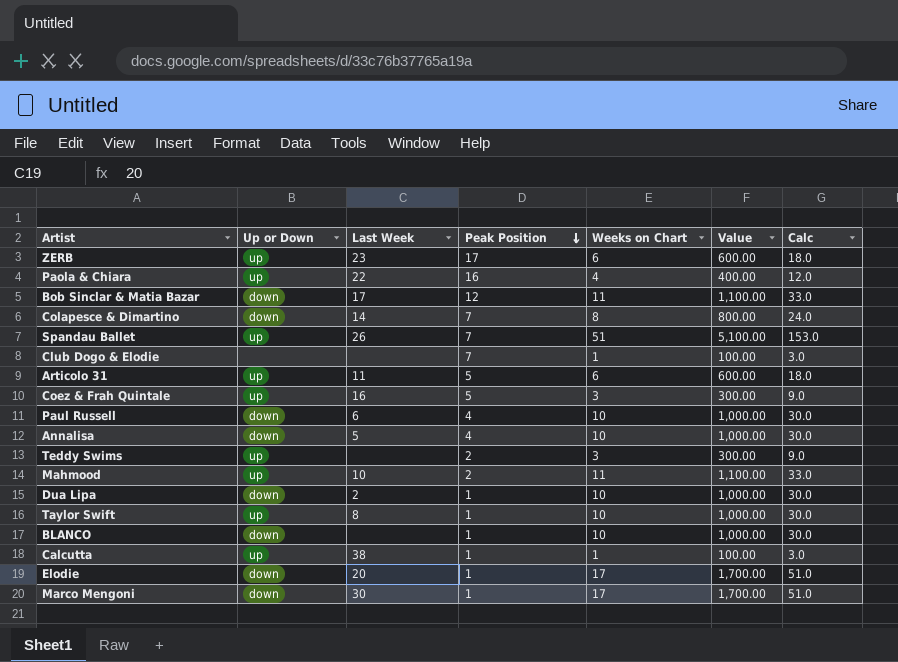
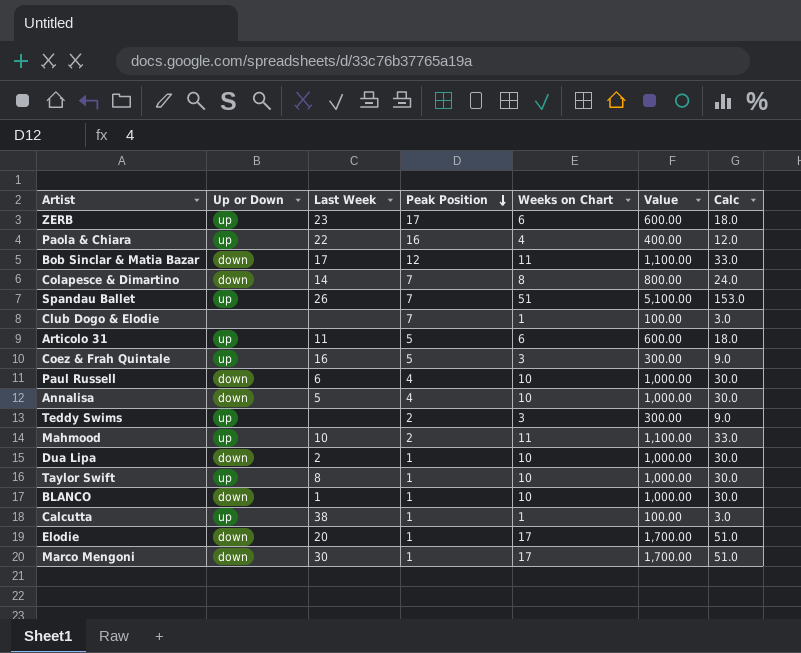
BLANCO | Last Week: none -> 1

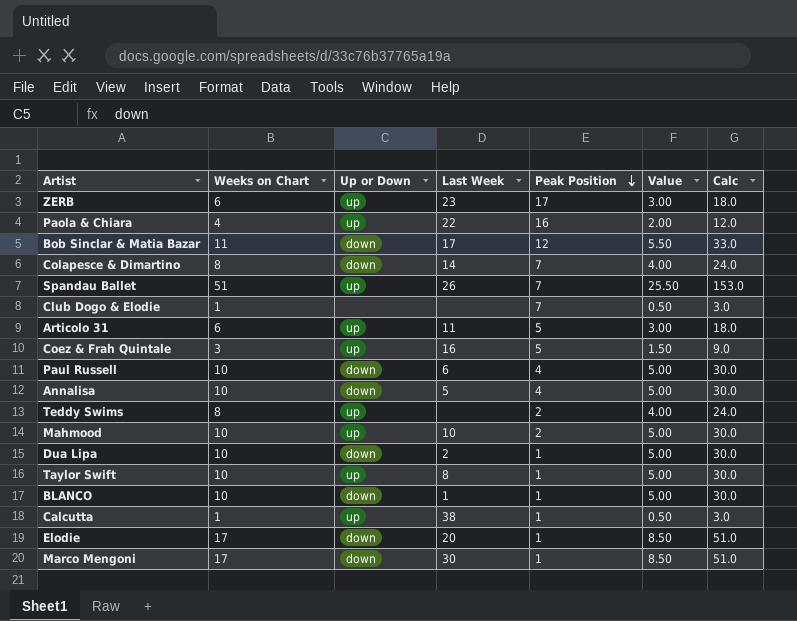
column Weeks on Chart | position: 5 -> 2
column Value | formula: [Weeks on Chart] * 100 -> [Weeks on Chart] * 0.5
Teddy Swims | Weeks on Chart: 3 -> 8
Teddy Swims | Calc: 9.0 -> 24.0
Mahmood | Weeks on Chart: 11 -> 10
Mahmood | Calc: 33.0 -> 30.0

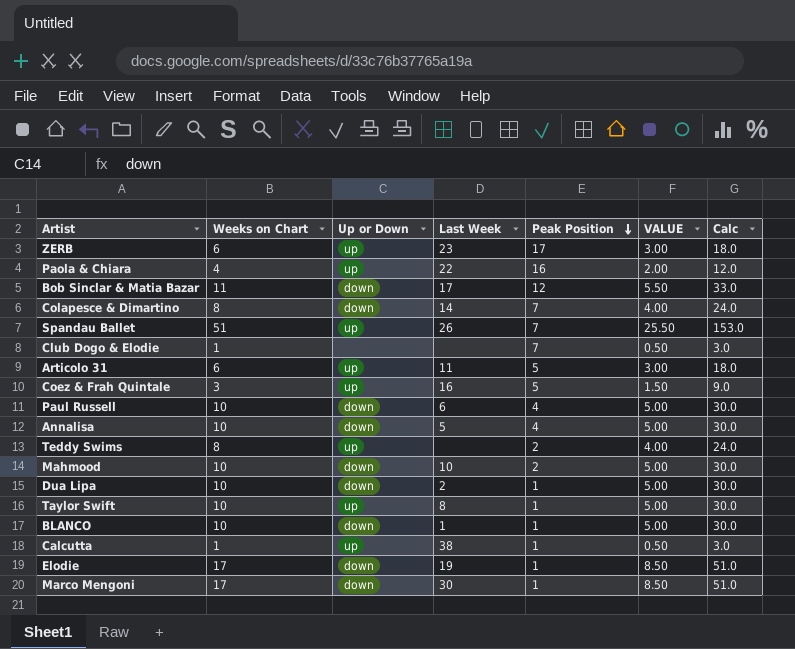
column name: Value -> VALUE
Mahmood | Up or Down: up -> down
Elodie | Last Week: 20 -> 19

